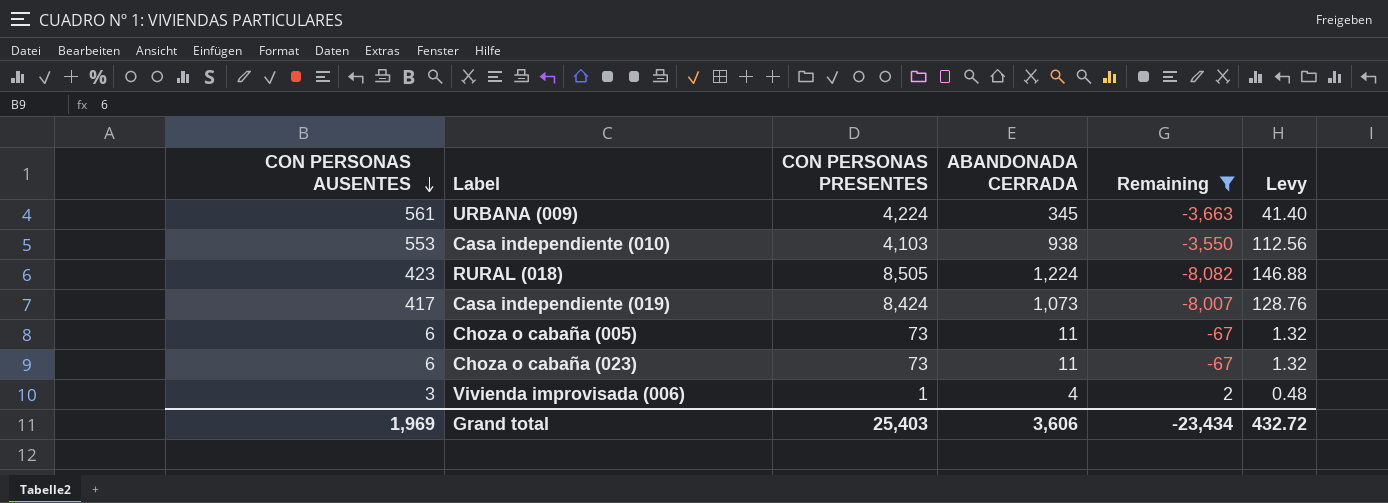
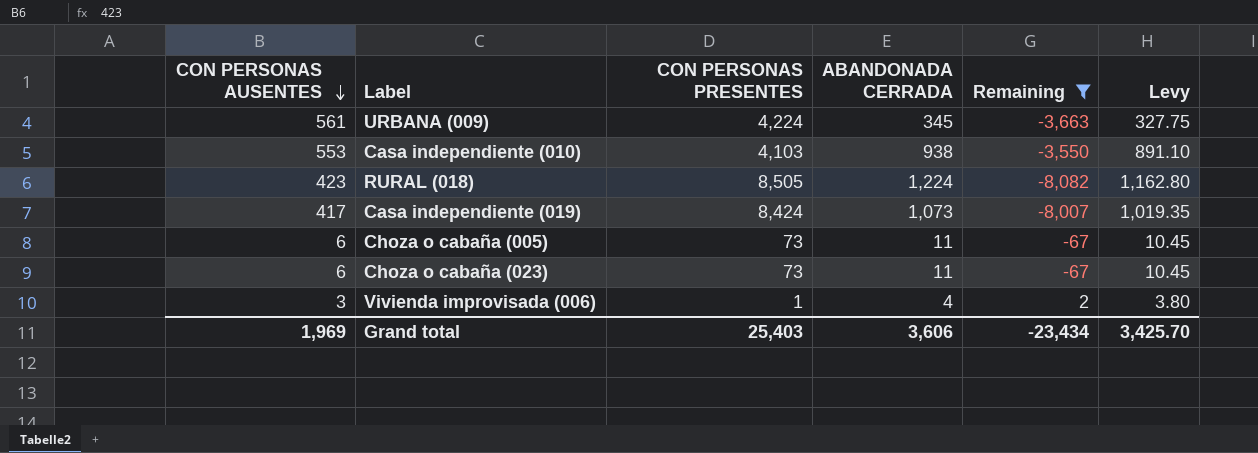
column Levy | formula: [ABANDONADA CERRADA] * 0.12 -> [ABANDONADA CERRADA] * 0.95
Grand total | Levy: 432.72 -> 3,425.70

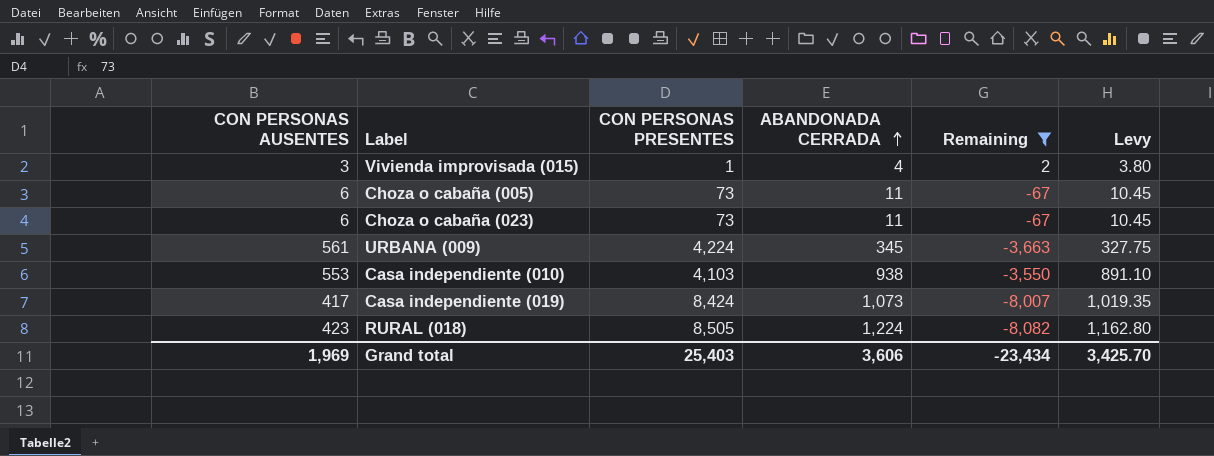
row order: CON PERSONAS AUSENTES descending -> ABANDONADA CERRADA ascending
row Vivienda improvisada (006): 3 | 1 | 4 | 2 | 3.80 -> none
row Vivienda improvisada (015): none -> 3 | 1 | 4 | 2 | 3.80

